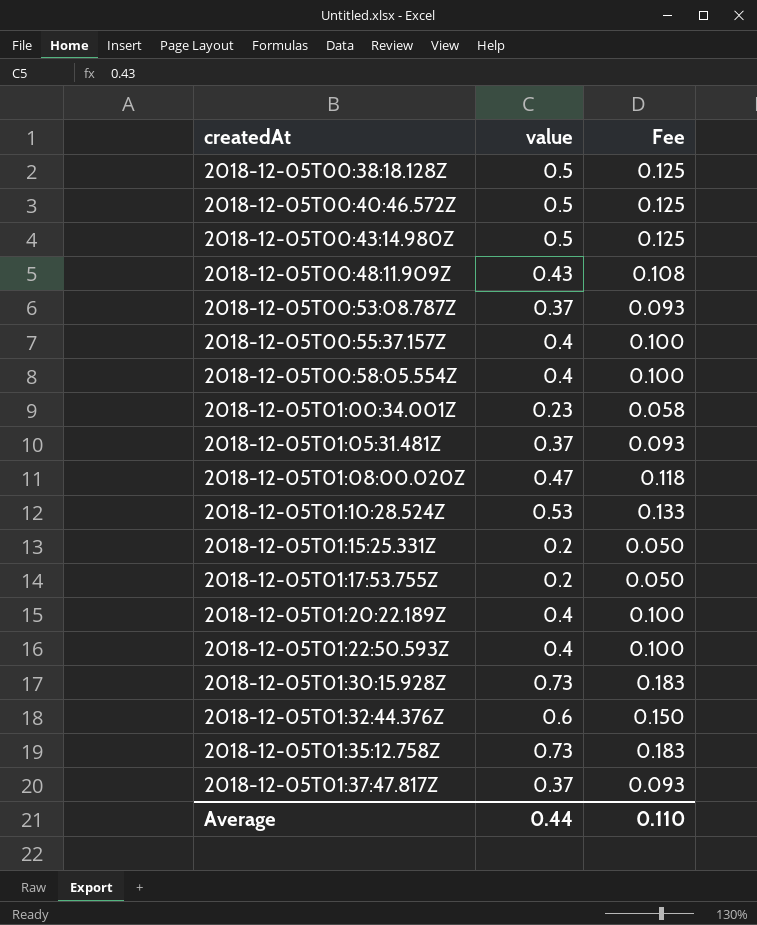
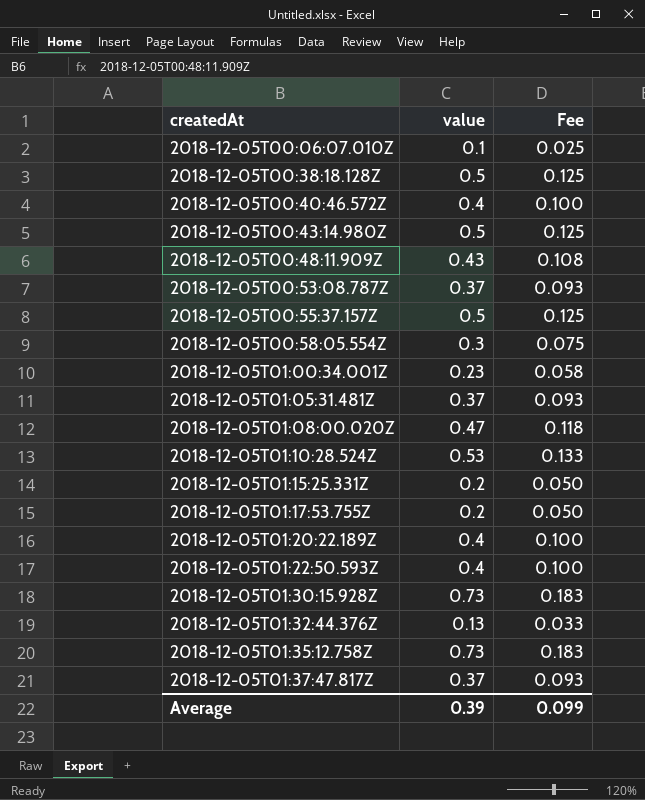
row 2018-12-05T00:06:07.010Z: none -> 0.1 | 0.025
2018-12-05T00:40:46.572Z | value: 0.5 -> 0.4
2018-12-05T00:40:46.572Z | Fee: 0.125 -> 0.100
2018-12-05T00:55:37.157Z | value: 0.4 -> 0.5
2018-12-05T00:55:37.157Z | Fee: 0.100 -> 0.125
2018-12-05T00:58:05.554Z | value: 0.4 -> 0.3
2018-12-05T00:58:05.554Z | Fee: 0.100 -> 0.075
2018-12-05T01:32:44.376Z | value: 0.6 -> 0.13
2018-12-05T01:32:44.376Z | Fee: 0.150 -> 0.033
Average | value: 0.44 -> 0.39
Average | Fee: 0.110 -> 0.099

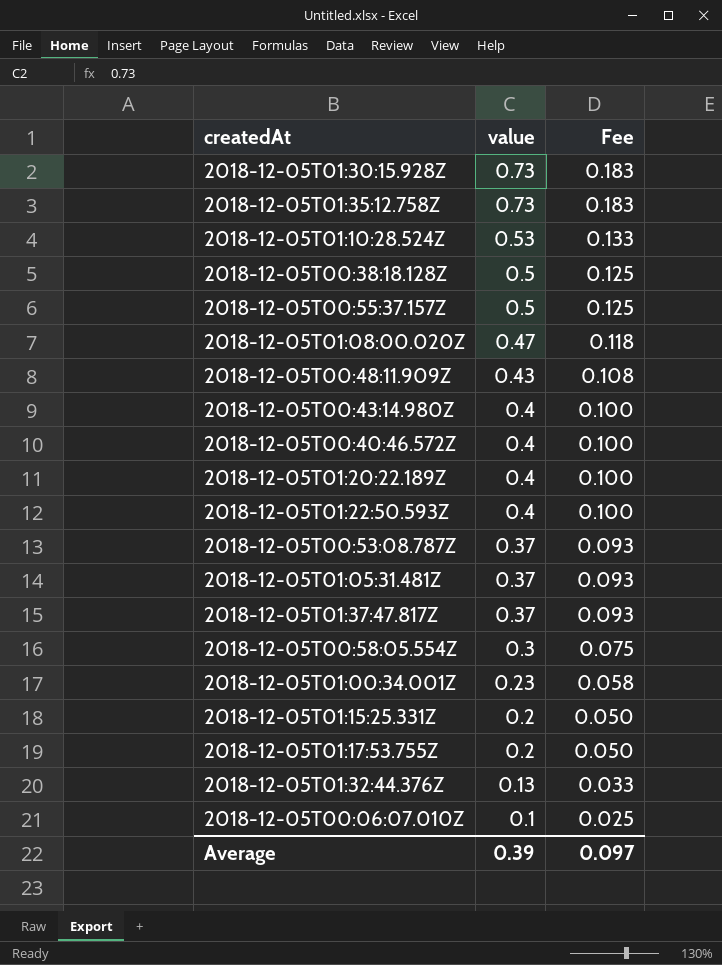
row order: createdAt ascending -> value descending
2018-12-05T00:43:14.980Z | value: 0.5 -> 0.4
2018-12-05T00:43:14.980Z | Fee: 0.125 -> 0.100
Average | Fee: 0.099 -> 0.097

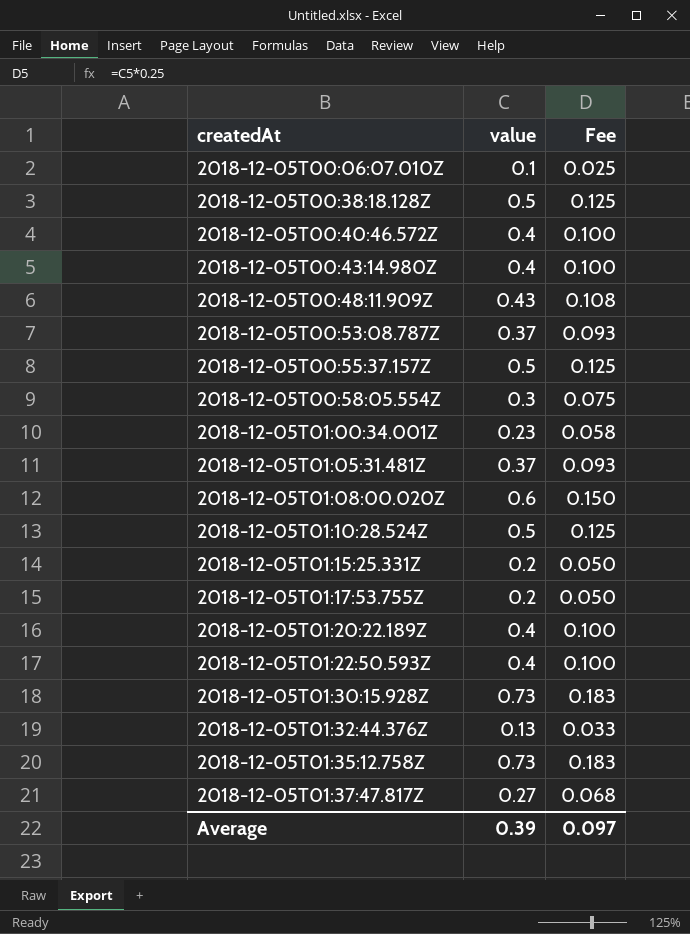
row order: value descending -> createdAt ascending
2018-12-05T01:08:00.020Z | value: 0.47 -> 0.6
2018-12-05T01:08:00.020Z | Fee: 0.118 -> 0.150
2018-12-05T01:10:28.524Z | value: 0.53 -> 0.5
2018-12-05T01:10:28.524Z | Fee: 0.133 -> 0.125
2018-12-05T01:37:47.817Z | value: 0.37 -> 0.27
2018-12-05T01:37:47.817Z | Fee: 0.093 -> 0.068

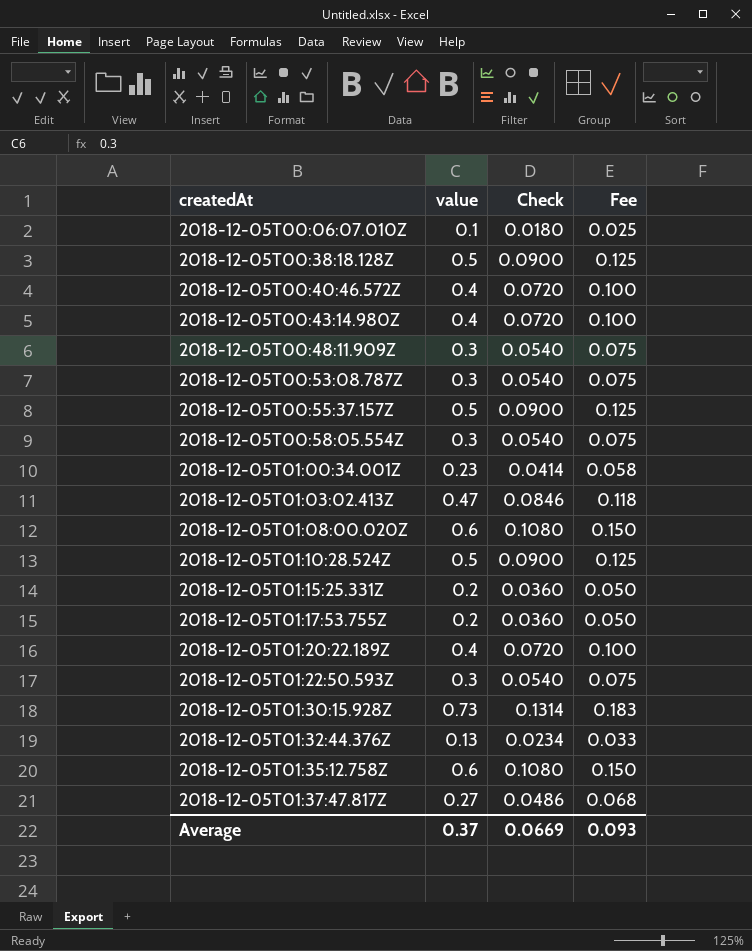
column Check | formula: none -> [value] * 0.18
row 2018-12-05T01:05:31.481Z: 0.37 | 0.093 -> none
2018-12-05T00:48:11.909Z | value: 0.43 -> 0.3
2018-12-05T00:48:11.909Z | Fee: 0.108 -> 0.075
2018-12-05T00:53:08.787Z | value: 0.37 -> 0.3
2018-12-05T00:53:08.787Z | Fee: 0.093 -> 0.075
row 2018-12-05T01:03:02.413Z: none -> 0.47 | 0.0846 | 0.118
2018-12-05T01:22:50.593Z | value: 0.4 -> 0.3
2018-12-05T01:22:50.593Z | Fee: 0.100 -> 0.075
2018-12-05T01:35:12.758Z | value: 0.73 -> 0.6
2018-12-05T01:35:12.758Z | Fee: 0.183 -> 0.150
Average | value: 0.39 -> 0.37
Average | Fee: 0.097 -> 0.093

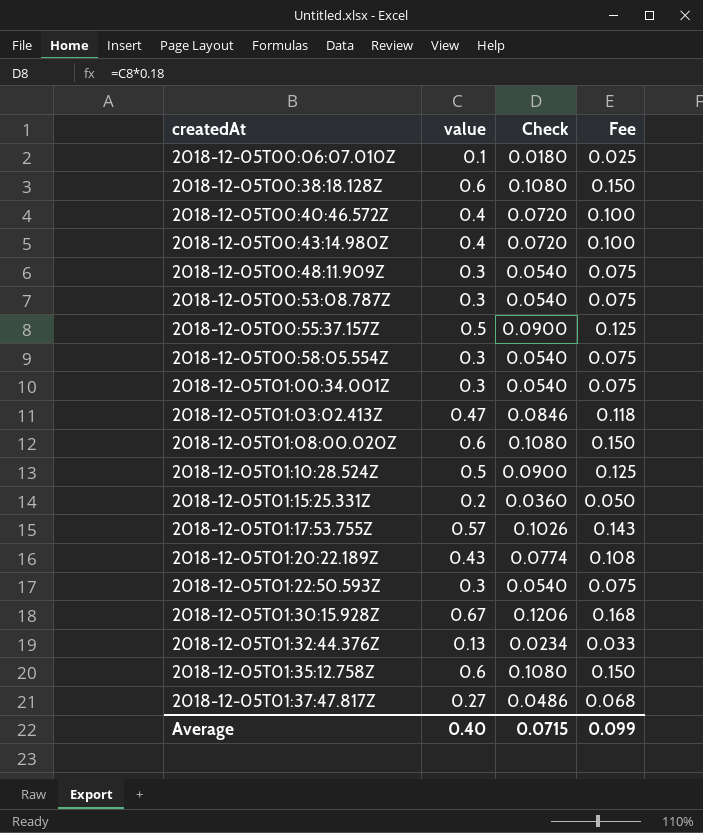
2018-12-05T00:38:18.128Z | value: 0.5 -> 0.6
2018-12-05T00:38:18.128Z | Check: 0.0900 -> 0.1080
2018-12-05T00:38:18.128Z | Fee: 0.125 -> 0.150
2018-12-05T01:00:34.001Z | value: 0.23 -> 0.3
2018-12-05T01:00:34.001Z | Check: 0.0414 -> 0.0540
2018-12-05T01:00:34.001Z | Fee: 0.058 -> 0.075
2018-12-05T01:17:53.755Z | value: 0.2 -> 0.57
2018-12-05T01:17:53.755Z | Check: 0.0360 -> 0.1026
2018-12-05T01:17:53.755Z | Fee: 0.050 -> 0.143
2018-12-05T01:20:22.189Z | value: 0.4 -> 0.43
2018-12-05T01:20:22.189Z | Check: 0.0720 -> 0.0774
2018-12-05T01:20:22.189Z | Fee: 0.100 -> 0.108
2018-12-05T01:30:15.928Z | value: 0.73 -> 0.67
2018-12-05T01:30:15.928Z | Check: 0.1314 -> 0.1206
2018-12-05T01:30:15.928Z | Fee: 0.183 -> 0.168
Average | value: 0.37 -> 0.40
Average | Check: 0.0669 -> 0.0715
Average | Fee: 0.093 -> 0.099

